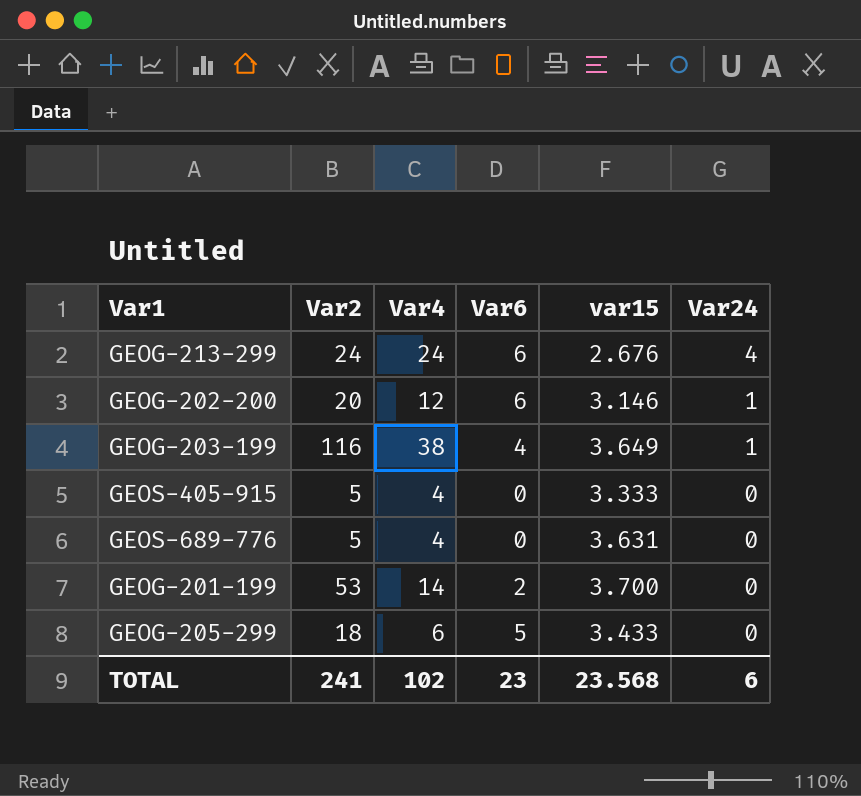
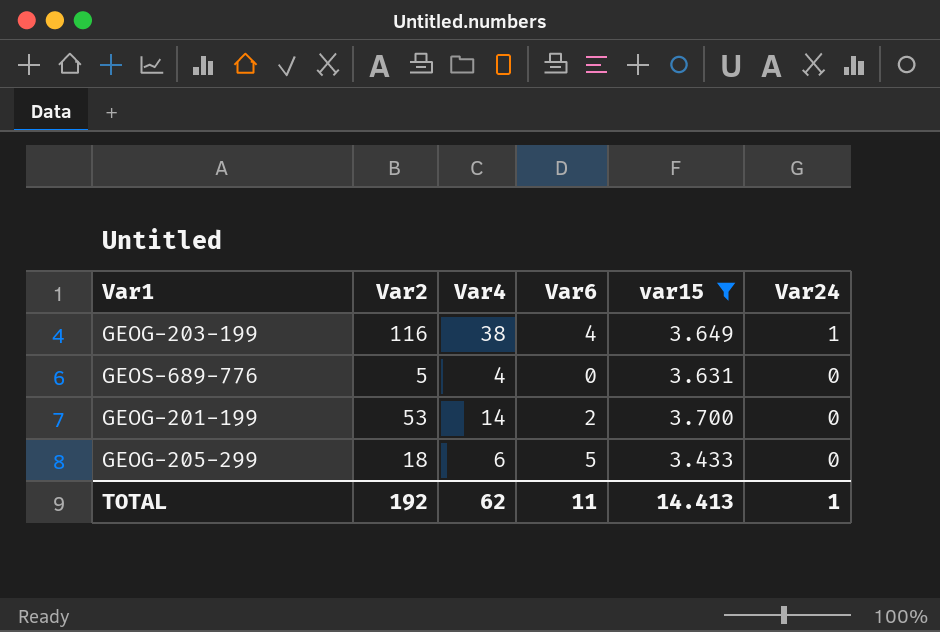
filter: none -> var15 >= 3.433
TOTAL | Var2: 241 -> 192
TOTAL | Var4: 102 -> 62
TOTAL | Var6: 23 -> 11
TOTAL | var15: 23.568 -> 14.413
TOTAL | Var24: 6 -> 1

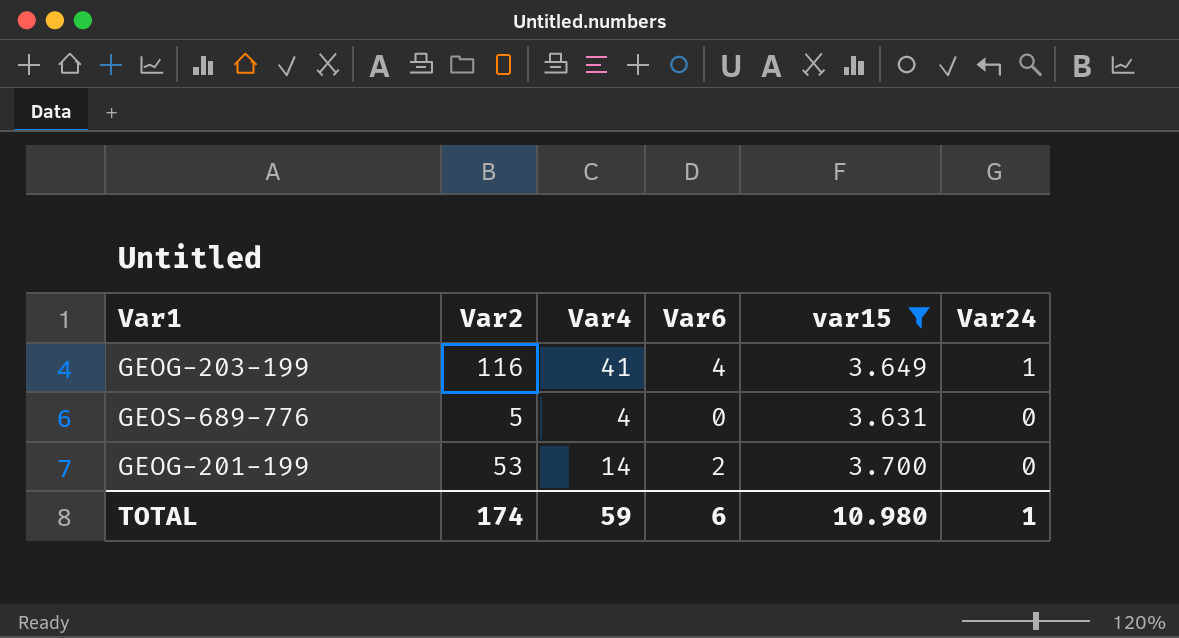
row GEOG-205-299: 18 | 6 | 5 | 3.433 | 0 -> none
GEOG-203-199 | Var4: 38 -> 41
TOTAL | Var2: 192 -> 174
TOTAL | Var4: 62 -> 59
TOTAL | Var6: 11 -> 6
TOTAL | var15: 14.413 -> 10.980

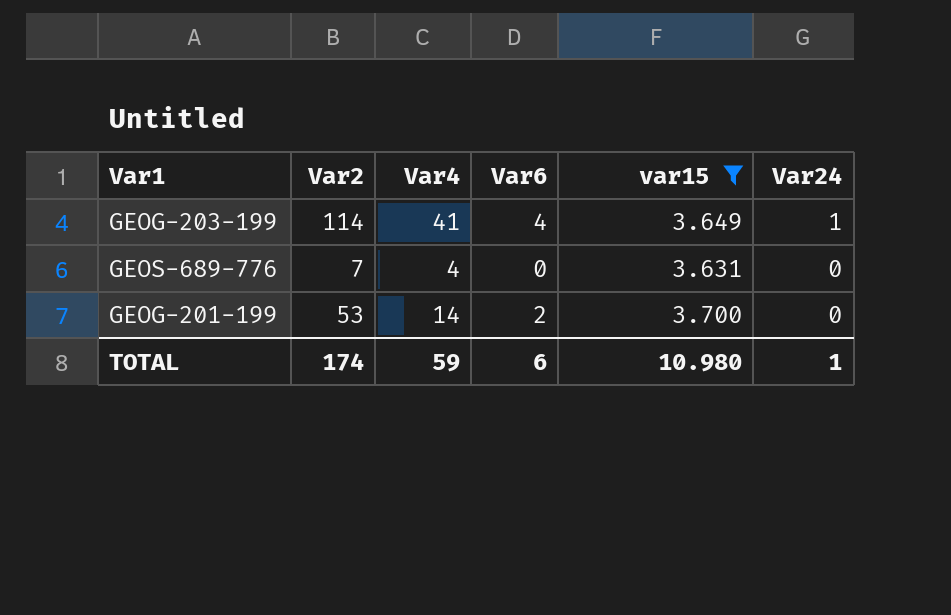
GEOG-203-199 | Var2: 116 -> 114
GEOS-689-776 | Var2: 5 -> 7

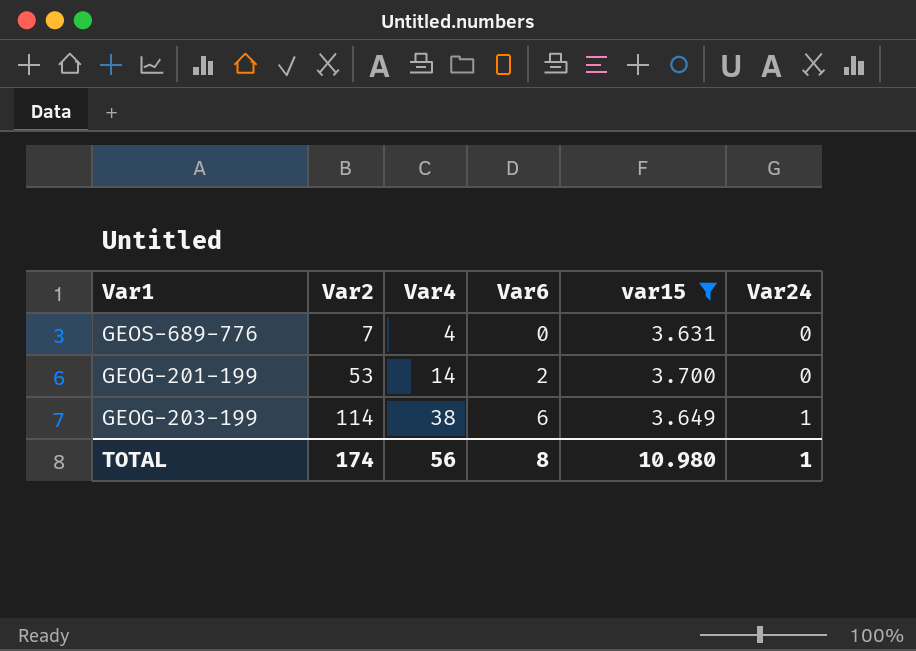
row order: Var24 descending -> Var2 ascending
GEOG-203-199 | Var4: 41 -> 38
GEOG-203-199 | Var6: 4 -> 6
TOTAL | Var4: 59 -> 56
TOTAL | Var6: 6 -> 8

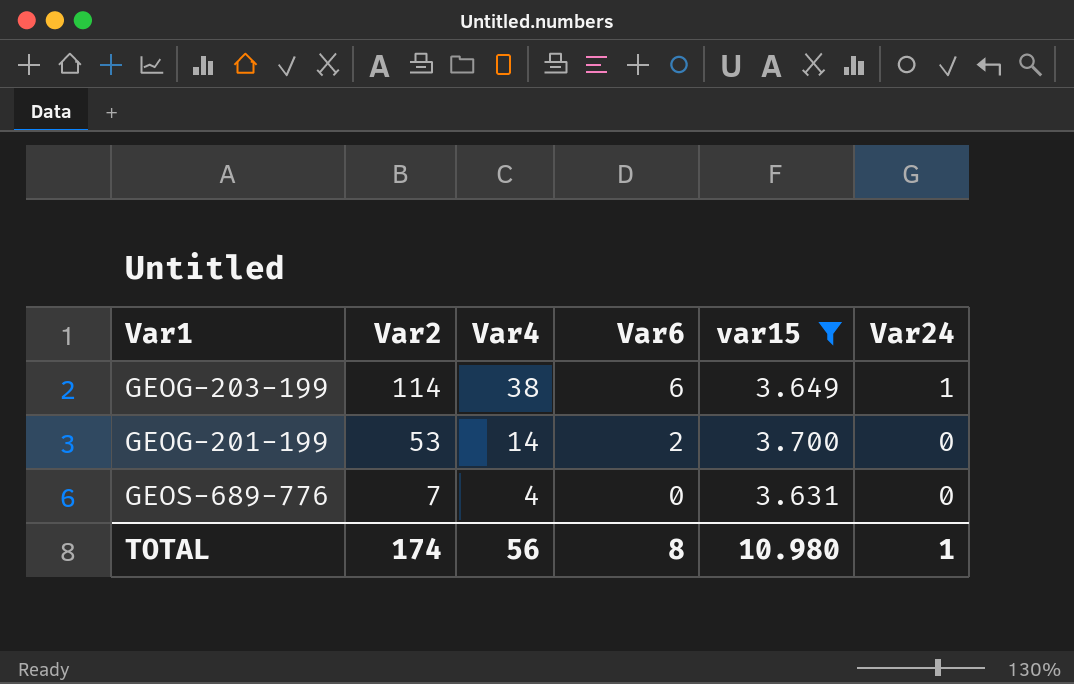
row order: Var2 ascending -> Var2 descending

